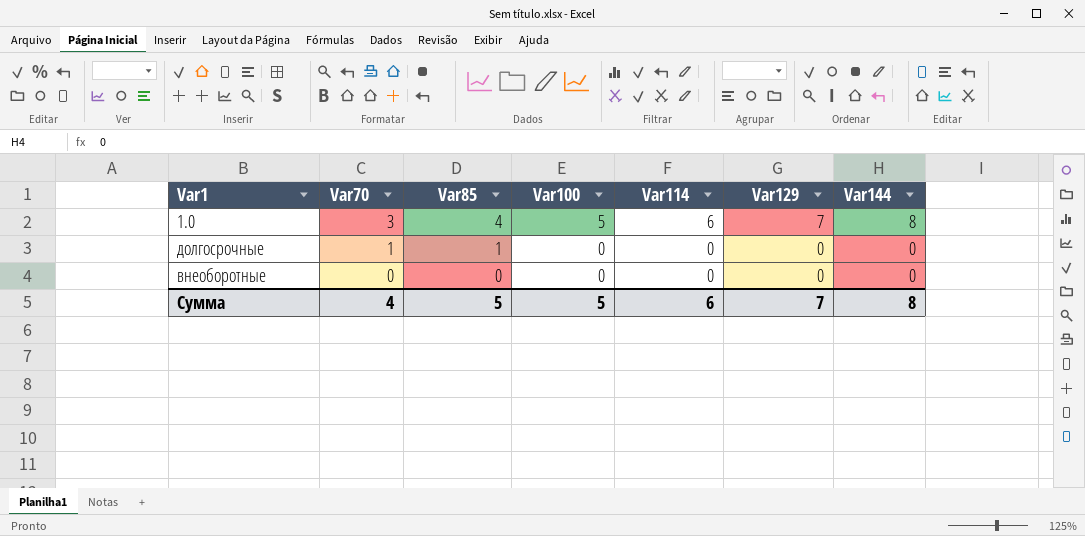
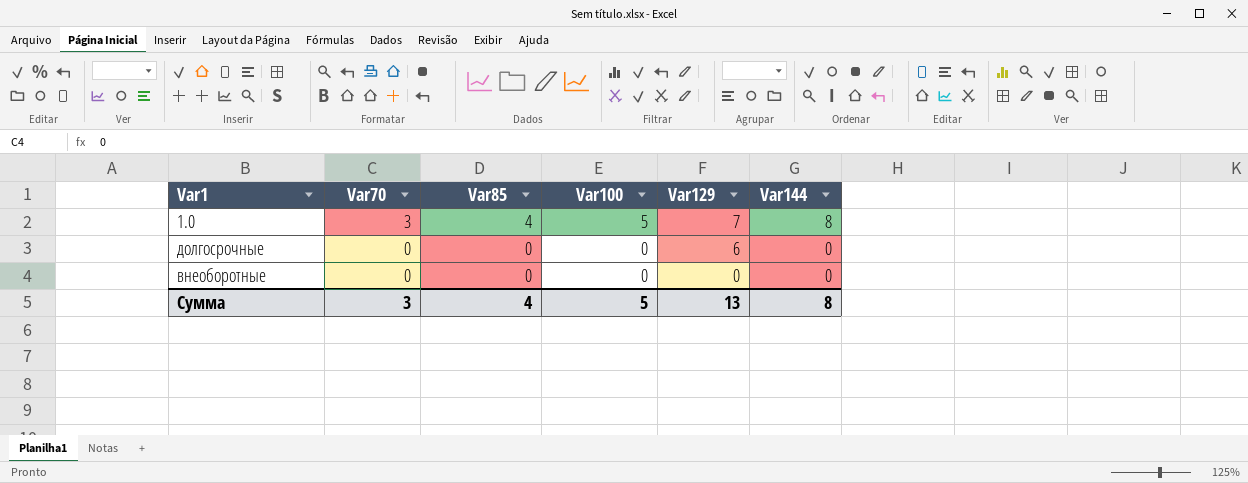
column Var114 | position: 5 -> none
долгосрочные | Var70: 1 -> 0
долгосрочные | Var85: 1 -> 0
долгосрочные | Var129: 0 -> 6
Сумма | Var70: 4 -> 3
Сумма | Var85: 5 -> 4
Сумма | Var129: 7 -> 13

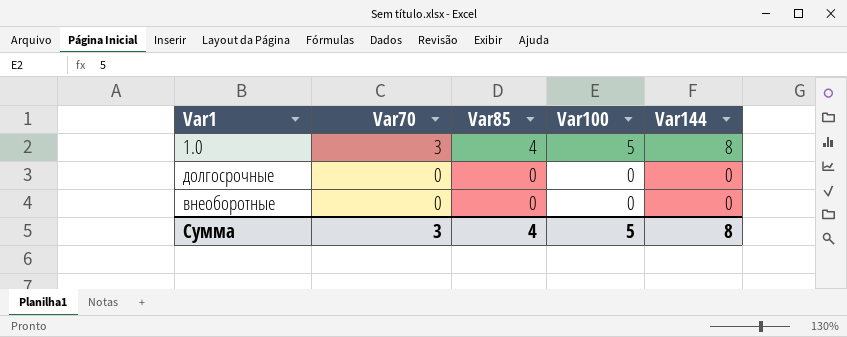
column Var129 | position: 5 -> none

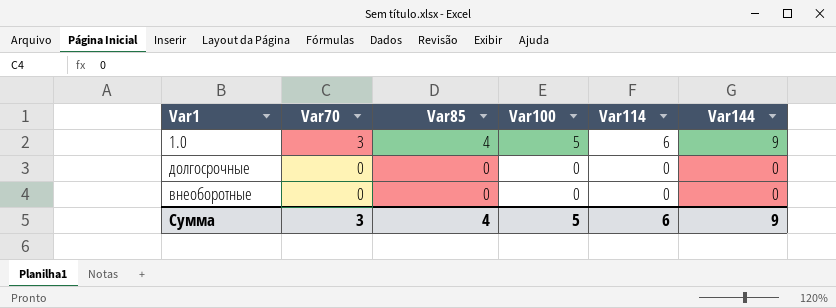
column Var114 | position: none -> 5
1.0 | Var144: 8 -> 9
Сумма | Var144: 8 -> 9

